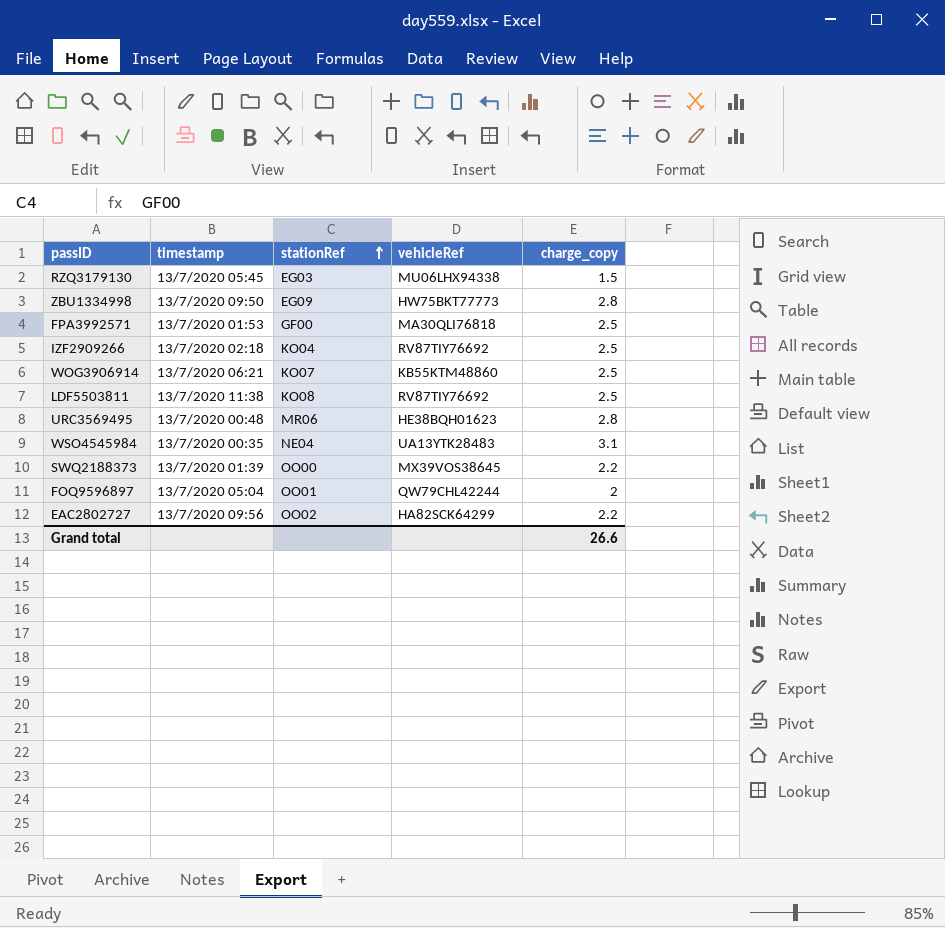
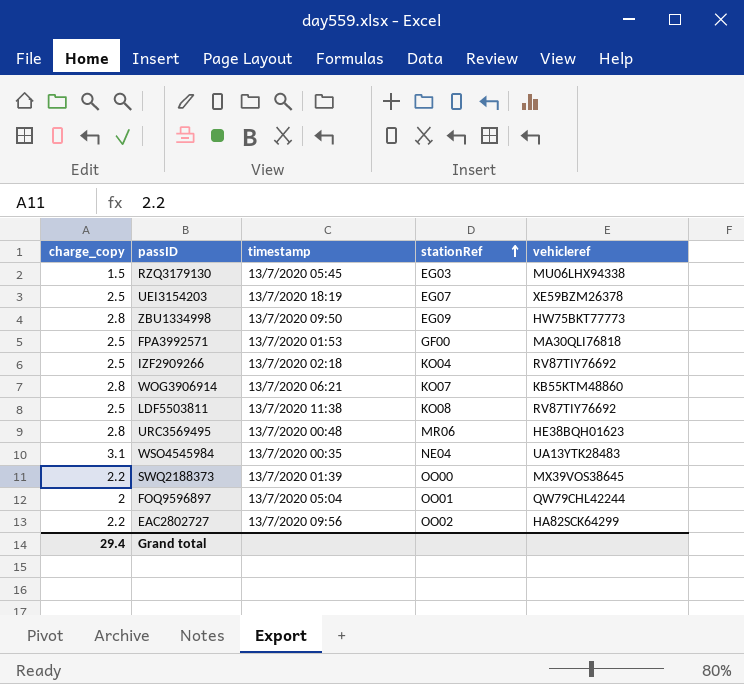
column charge_copy | position: 5 -> 1
column name: vehicleRef -> vehicleref
row UEI3154203: none -> 2.5 | 13/7/2020 18:19 | EG07 | XE59BZM26378
WOG3906914 | charge_copy: 2.5 -> 2.8
Grand total | charge_copy: 26.6 -> 29.4

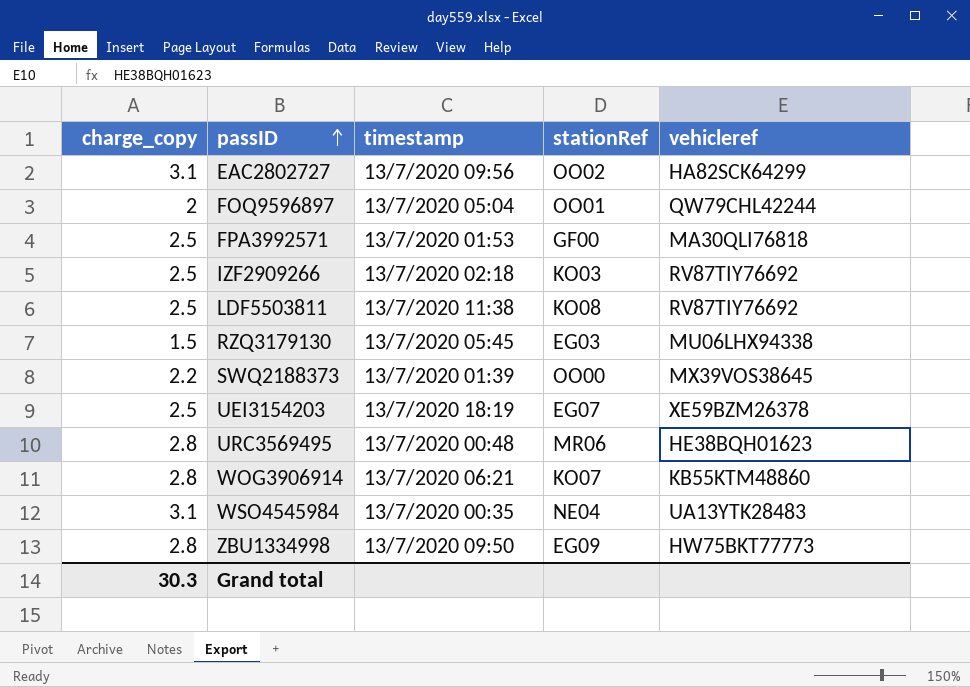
row order: stationRef ascending -> passID ascending
EAC2802727 | charge_copy: 2.2 -> 3.1
IZF2909266 | stationRef: KO04 -> KO03
Grand total | charge_copy: 29.4 -> 30.3

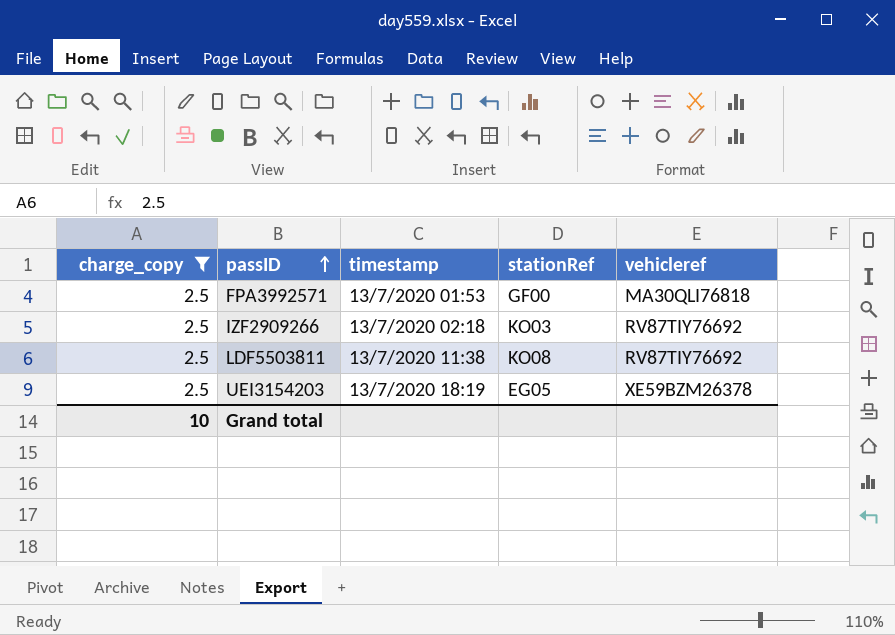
filter: none -> charge_copy = 2.5
UEI3154203 | stationRef: EG07 -> EG05
Grand total | charge_copy: 30.3 -> 10

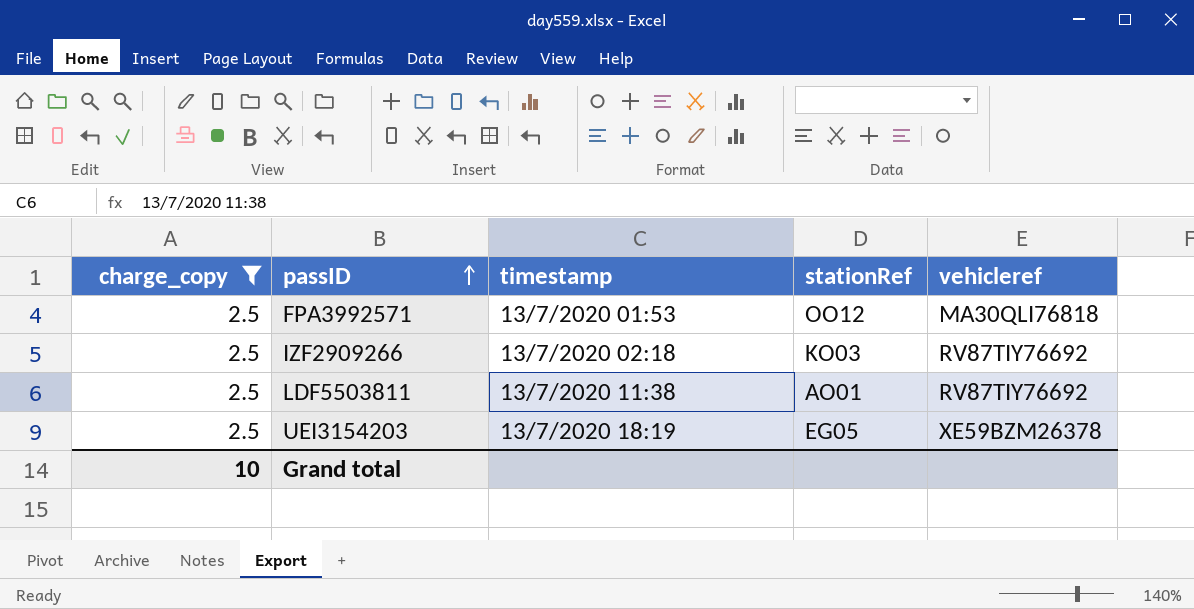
FPA3992571 | stationRef: GF00 -> OO12
LDF5503811 | stationRef: KO08 -> AO01

